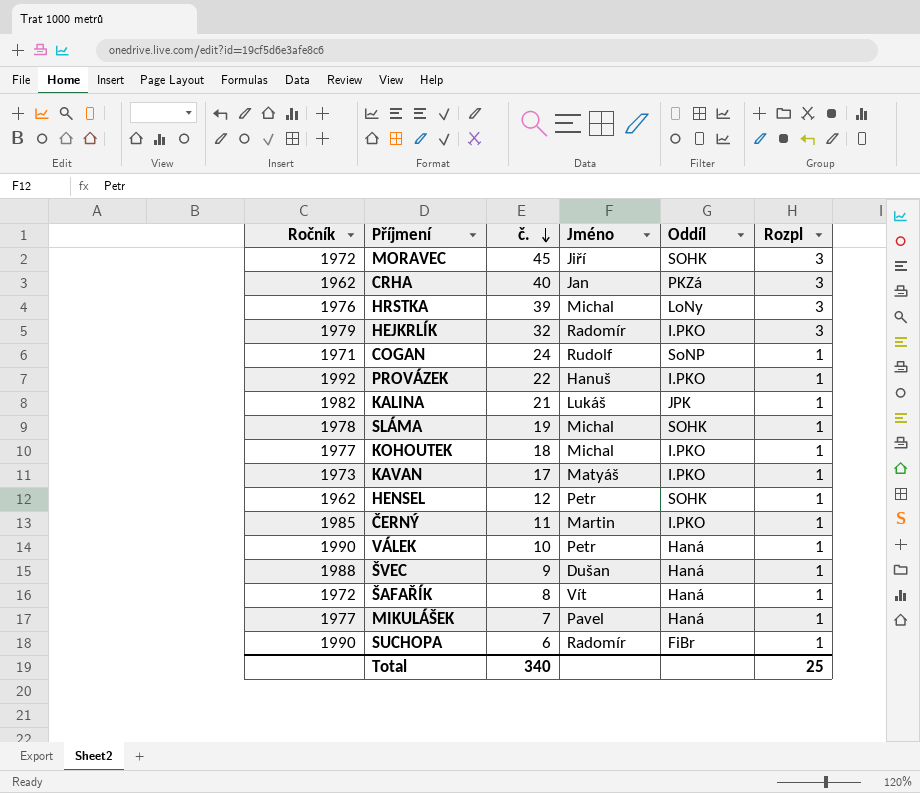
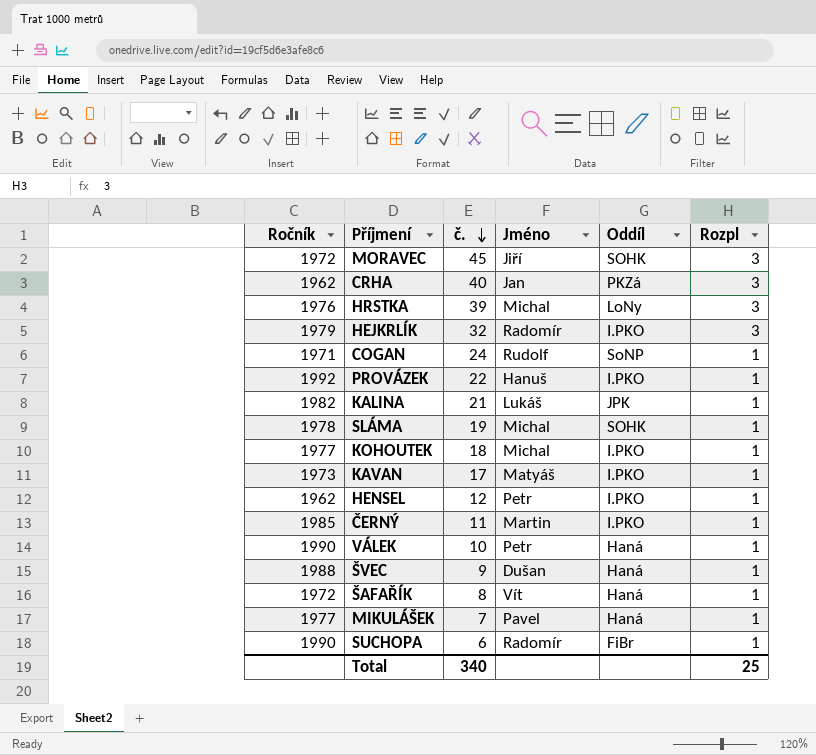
HENSEL | Oddíl: SOHK -> I.PKO

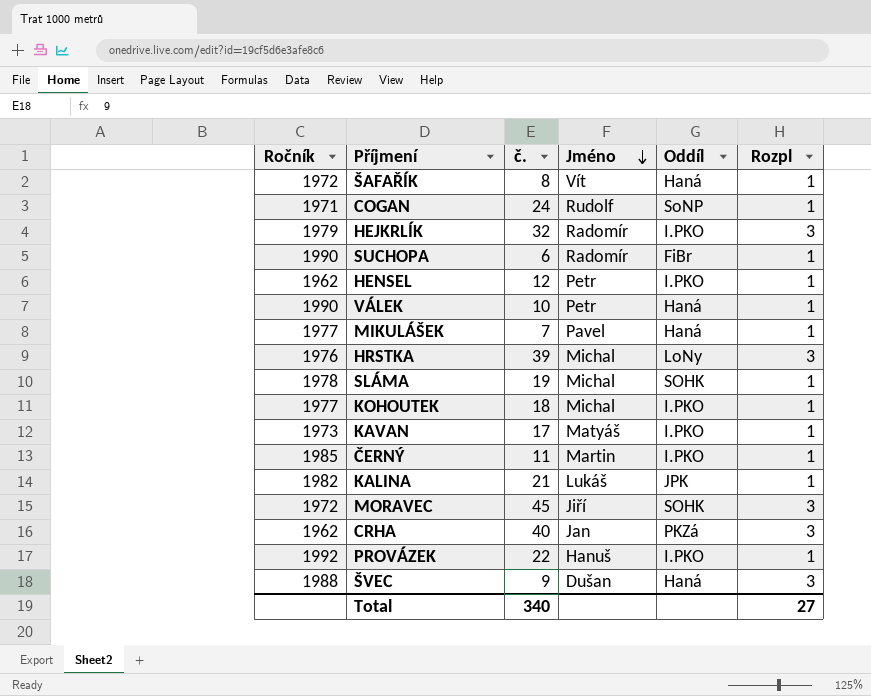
row order: č. descending -> Jméno descending
ŠVEC | Rozpl: 1 -> 3
Total | Rozpl: 25 -> 27

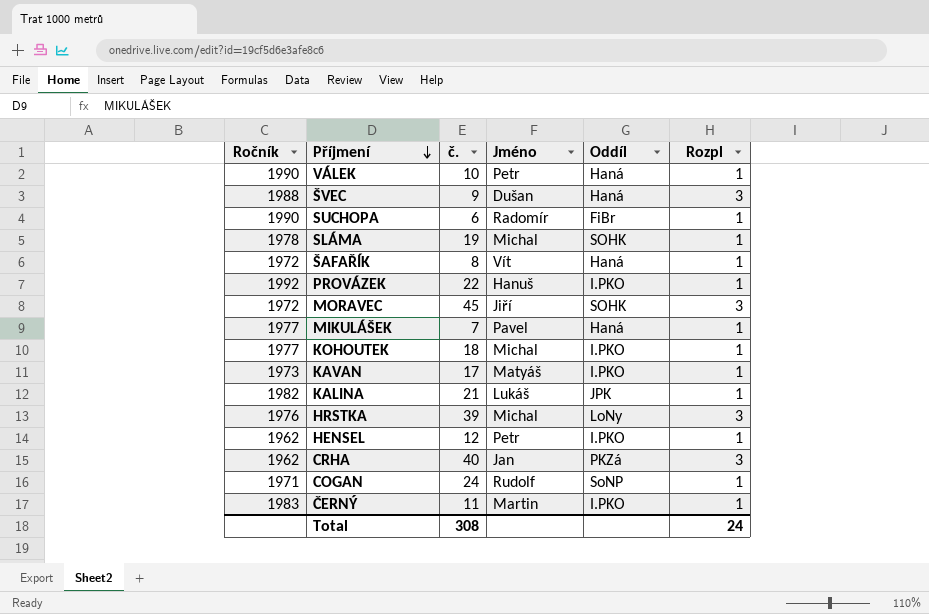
row order: Jméno descending -> Příjmení descending
row HEJKRLÍK: 1979 | 32 | Radomír | I.PKO | 3 -> none
ČERNÝ | Ročník: 1985 -> 1983
Total | č.: 340 -> 308
Total | Rozpl: 27 -> 24

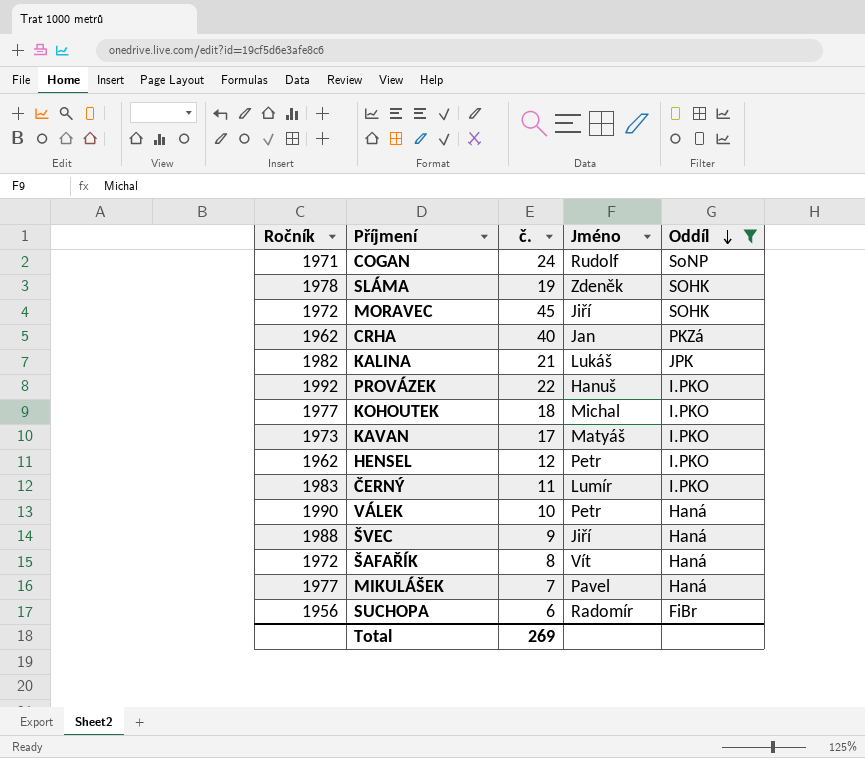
filter: none -> Oddíl != LoNy
row order: Příjmení descending -> Oddíl descending
column Rozpl | position: 6 -> none
SLÁMA | Jméno: Michal -> Zdeněk
ČERNÝ | Jméno: Martin -> Lumír
ŠVEC | Jméno: Dušan -> Jiří
SUCHOPA | Ročník: 1990 -> 1956
Total | č.: 308 -> 269

